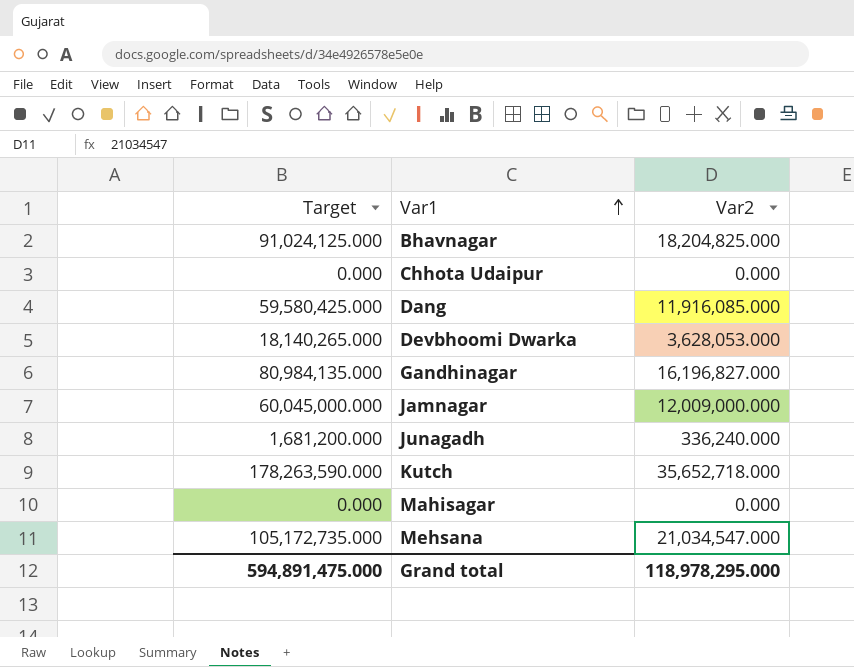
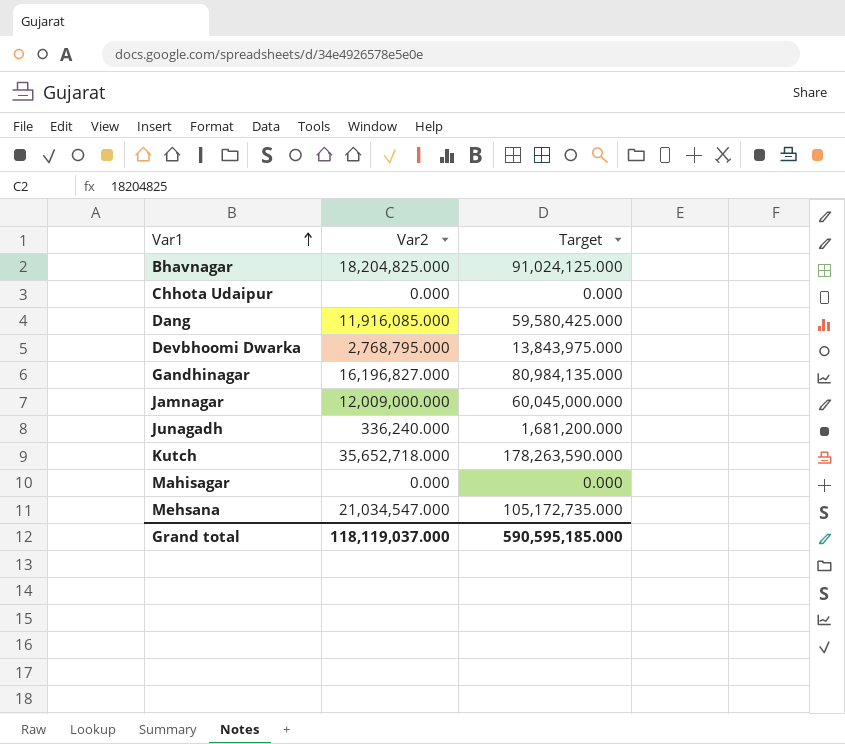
column Target | position: 1 -> 3
Devbhoomi Dwarka | Var2: 3,628,053.000 -> 2,768,795.000
Devbhoomi Dwarka | Target: 18,140,265.000 -> 13,843,975.000
Grand total | Var2: 118,978,295.000 -> 118,119,037.000
Grand total | Target: 594,891,475.000 -> 590,595,185.000

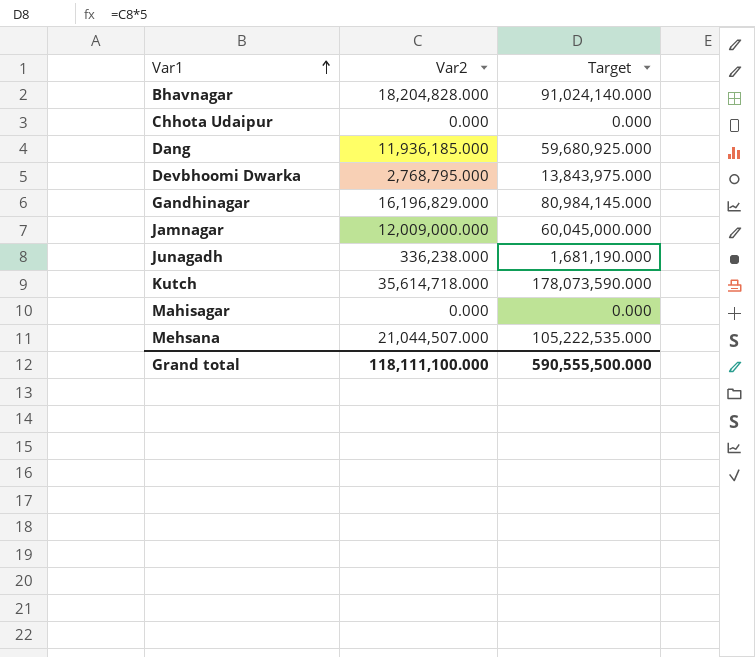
Bhavnagar | Var2: 18,204,825.000 -> 18,204,828.000
Bhavnagar | Target: 91,024,125.000 -> 91,024,140.000
Dang | Var2: 11,916,085.000 -> 11,936,185.000
Dang | Target: 59,580,425.000 -> 59,680,925.000
Gandhinagar | Var2: 16,196,827.000 -> 16,196,829.000
Gandhinagar | Target: 80,984,135.000 -> 80,984,145.000
Junagadh | Var2: 336,240.000 -> 336,238.000
Junagadh | Target: 1,681,200.000 -> 1,681,190.000
Kutch | Var2: 35,652,718.000 -> 35,614,718.000
Kutch | Target: 178,263,590.000 -> 178,073,590.000
Mehsana | Var2: 21,034,547.000 -> 21,044,507.000
Mehsana | Target: 105,172,735.000 -> 105,222,535.000
Grand total | Var2: 118,119,037.000 -> 118,111,100.000
Grand total | Target: 590,595,185.000 -> 590,555,500.000

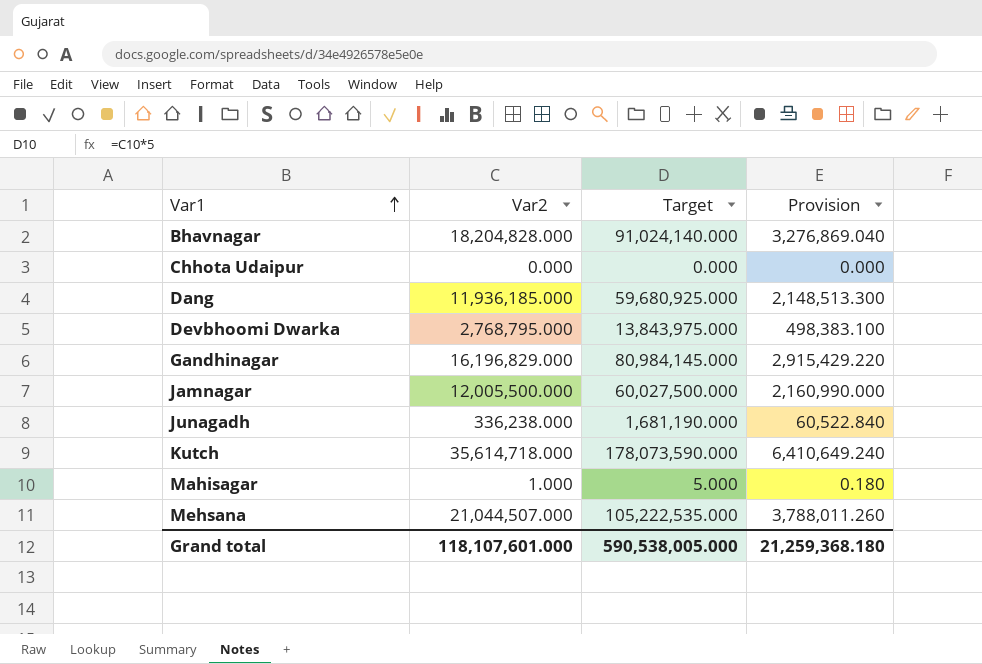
column Provision | formula: none -> [Var2] * 0.18
Jamnagar | Var2: 12,009,000.000 -> 12,005,500.000
Jamnagar | Target: 60,045,000.000 -> 60,027,500.000
Mahisagar | Var2: 0.000 -> 1.000
Mahisagar | Target: 0.000 -> 5.000
Grand total | Var2: 118,111,100.000 -> 118,107,601.000
Grand total | Target: 590,555,500.000 -> 590,538,005.000

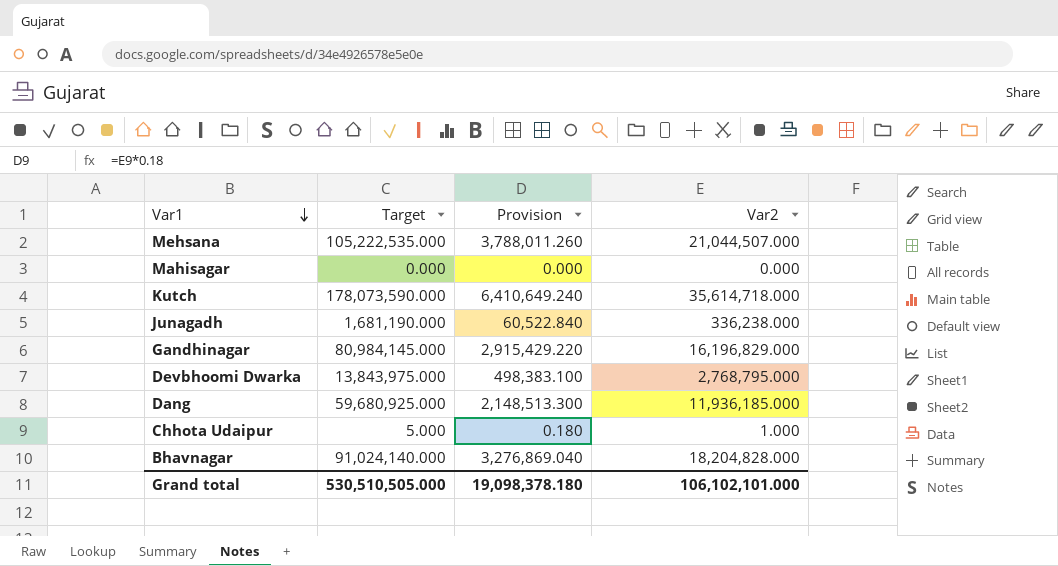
row order: Var1 ascending -> Var1 descending
column Var2 | position: 2 -> 4
row Jamnagar: 12,005,500.000 | 60,027,500.000 | 2,160,990.000 -> none
Mahisagar | Target: 5.000 -> 0.000
Mahisagar | Provision: 0.180 -> 0.000
Mahisagar | Var2: 1.000 -> 0.000
Chhota Udaipur | Target: 0.000 -> 5.000
Chhota Udaipur | Provision: 0.000 -> 0.180
Chhota Udaipur | Var2: 0.000 -> 1.000
Grand total | Target: 590,538,005.000 -> 530,510,505.000
Grand total | Provision: 21,259,368.180 -> 19,098,378.180
Grand total | Var2: 118,107,601.000 -> 106,102,101.000

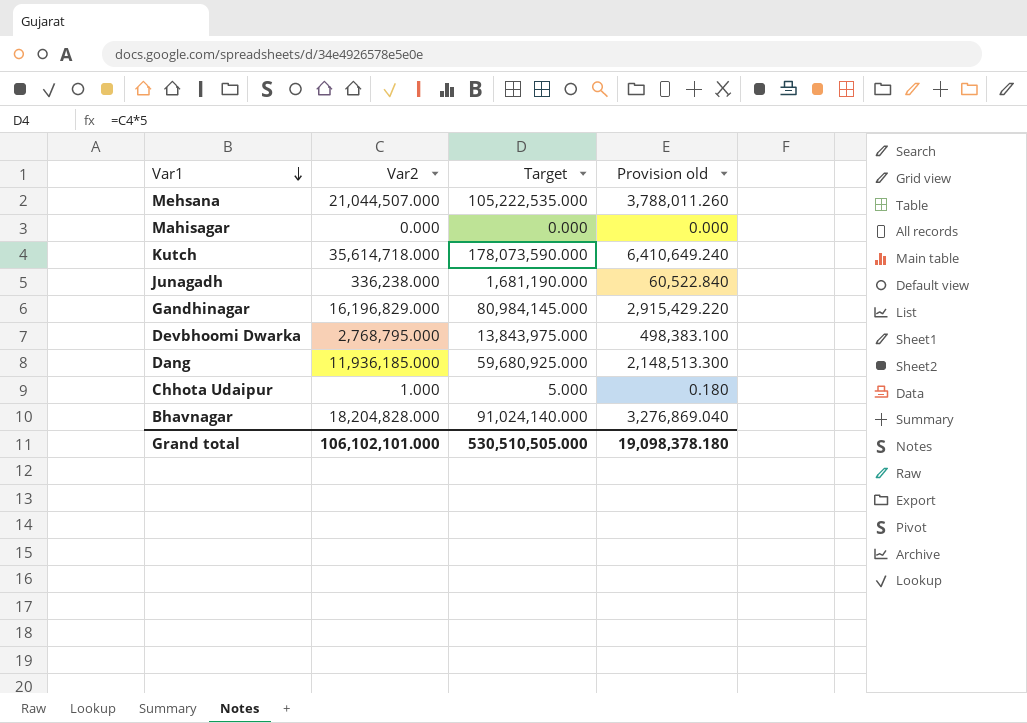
column Var2 | position: 4 -> 2
column name: Provision -> Provision old

